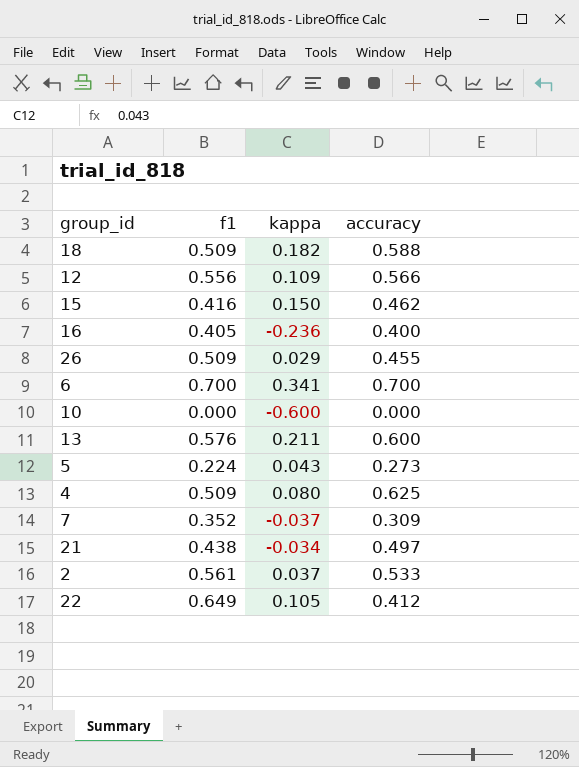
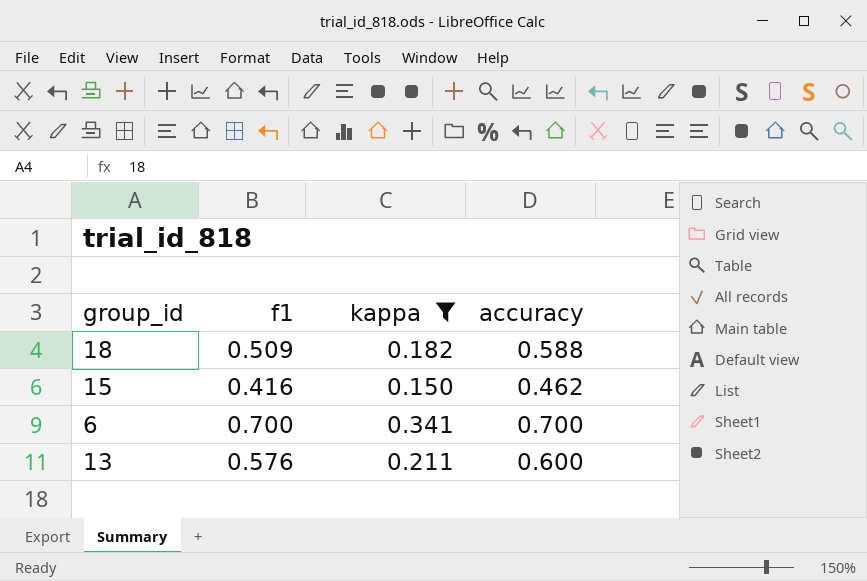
filter: none -> kappa >= 0.150

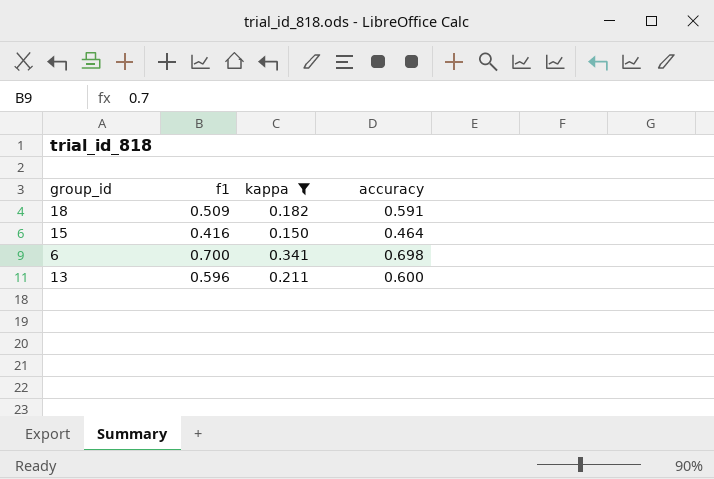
18 | accuracy: 0.588 -> 0.591
15 | accuracy: 0.462 -> 0.464
6 | accuracy: 0.700 -> 0.698
13 | f1: 0.576 -> 0.596

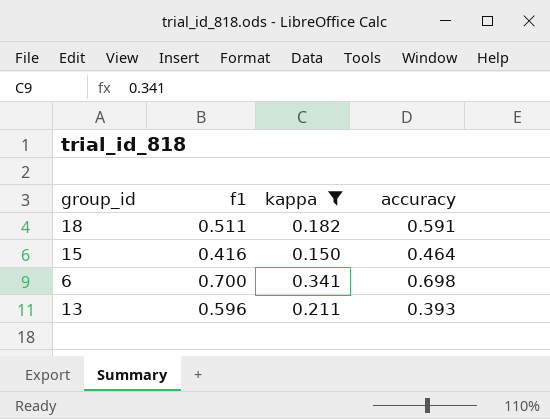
18 | f1: 0.509 -> 0.511
13 | accuracy: 0.600 -> 0.393

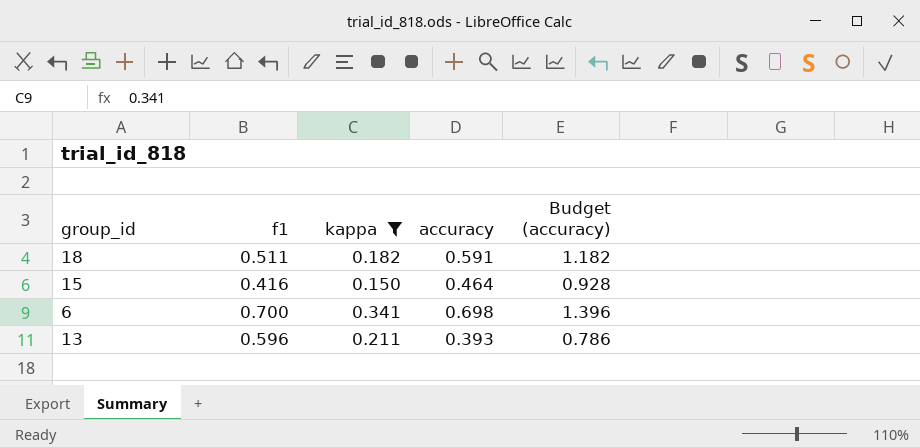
column Budget (accuracy) | formula: none -> [accuracy] * 2

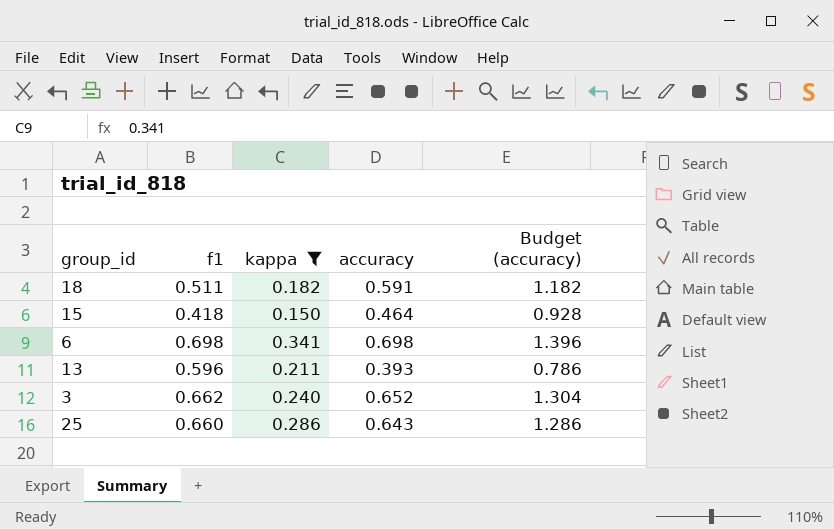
15 | f1: 0.416 -> 0.418
6 | f1: 0.700 -> 0.698
row 3: none -> 0.662 | 0.240 | 0.652 | 1.304
row 25: none -> 0.660 | 0.286 | 0.643 | 1.286

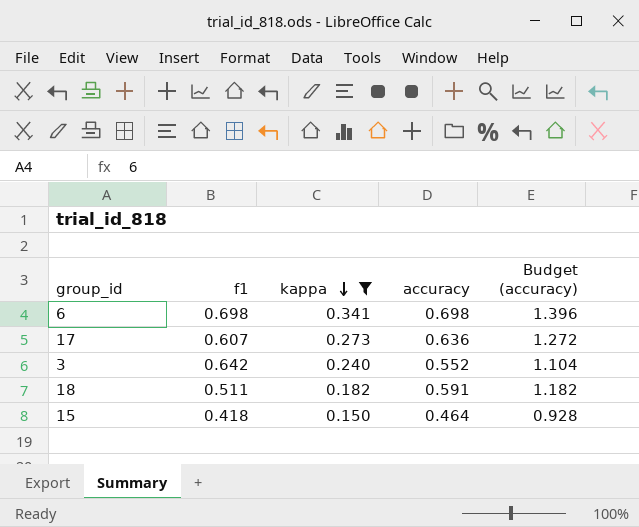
row order: none -> kappa descending
row 13: 0.596 | 0.211 | 0.393 | 0.786 -> none
row 25: 0.660 | 0.286 | 0.643 | 1.286 -> none
row 17: none -> 0.607 | 0.273 | 0.636 | 1.272
3 | f1: 0.662 -> 0.642
3 | accuracy: 0.652 -> 0.552
3 | Budget (accuracy): 1.304 -> 1.104

